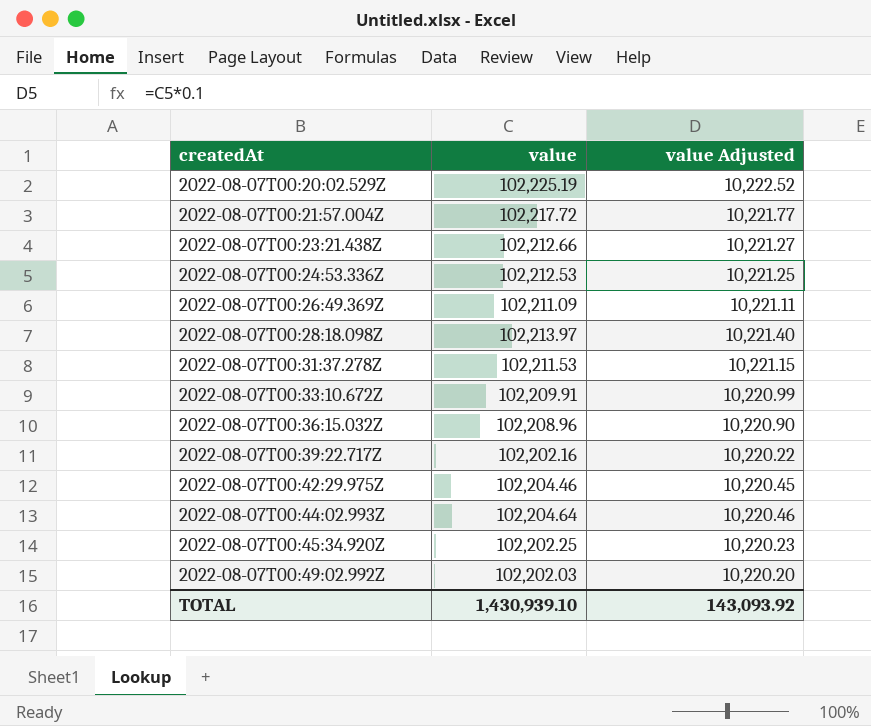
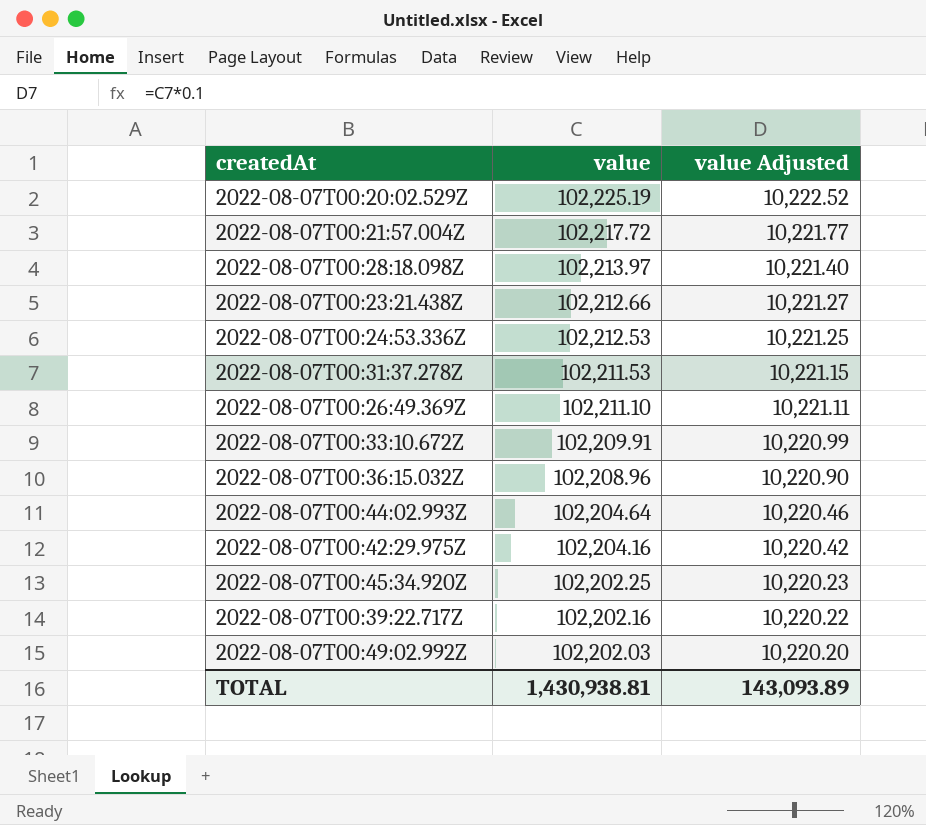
row order: createdAt ascending -> value descending
2022-08-07T00:26:49.369Z | value: 102,211.09 -> 102,211.10
2022-08-07T00:42:29.975Z | value: 102,204.46 -> 102,204.16
2022-08-07T00:42:29.975Z | value Adjusted: 10,220.45 -> 10,220.42
TOTAL | value: 1,430,939.10 -> 1,430,938.81
TOTAL | value Adjusted: 143,093.92 -> 143,093.89

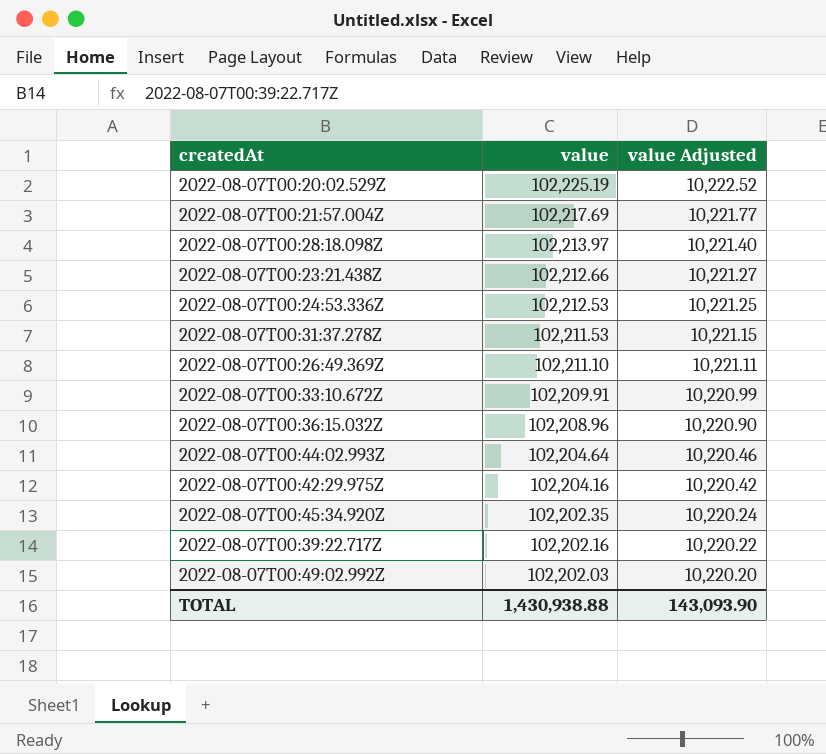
2022-08-07T00:21:57.004Z | value: 102,217.72 -> 102,217.69
2022-08-07T00:45:34.920Z | value: 102,202.25 -> 102,202.35
2022-08-07T00:45:34.920Z | value Adjusted: 10,220.23 -> 10,220.24
TOTAL | value: 1,430,938.81 -> 1,430,938.88
TOTAL | value Adjusted: 143,093.89 -> 143,093.90

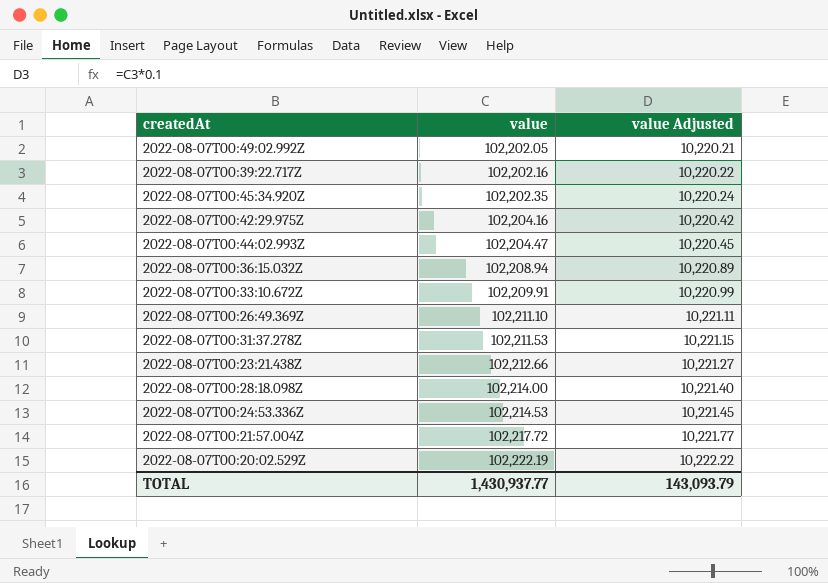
row order: value descending -> value ascending
2022-08-07T00:49:02.992Z | value: 102,202.03 -> 102,202.05
2022-08-07T00:49:02.992Z | value Adjusted: 10,220.20 -> 10,220.21
2022-08-07T00:44:02.993Z | value: 102,204.64 -> 102,204.47
2022-08-07T00:44:02.993Z | value Adjusted: 10,220.46 -> 10,220.45
2022-08-07T00:36:15.032Z | value: 102,208.96 -> 102,208.94
2022-08-07T00:36:15.032Z | value Adjusted: 10,220.90 -> 10,220.89
2022-08-07T00:28:18.098Z | value: 102,213.97 -> 102,214.00
2022-08-07T00:24:53.336Z | value: 102,212.53 -> 102,214.53
2022-08-07T00:24:53.336Z | value Adjusted: 10,221.25 -> 10,221.45
2022-08-07T00:21:57.004Z | value: 102,217.69 -> 102,217.72
2022-08-07T00:20:02.529Z | value: 102,225.19 -> 102,222.19
2022-08-07T00:20:02.529Z | value Adjusted: 10,222.52 -> 10,222.22
TOTAL | value: 1,430,938.88 -> 1,430,937.77
TOTAL | value Adjusted: 143,093.90 -> 143,093.79

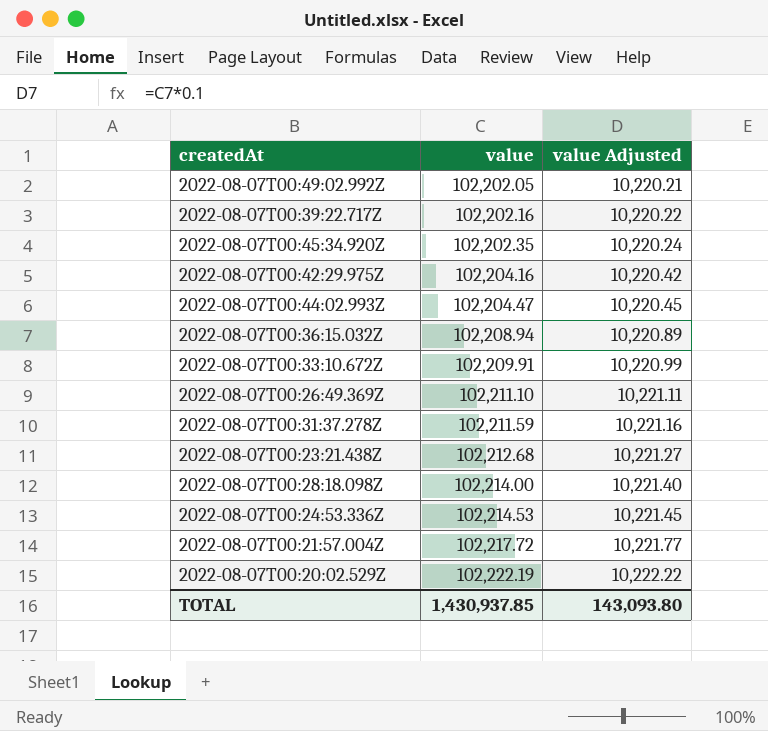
2022-08-07T00:31:37.278Z | value: 102,211.53 -> 102,211.59
2022-08-07T00:31:37.278Z | value Adjusted: 10,221.15 -> 10,221.16
2022-08-07T00:23:21.438Z | value: 102,212.66 -> 102,212.68
TOTAL | value: 1,430,937.77 -> 1,430,937.85
TOTAL | value Adjusted: 143,093.79 -> 143,093.80

